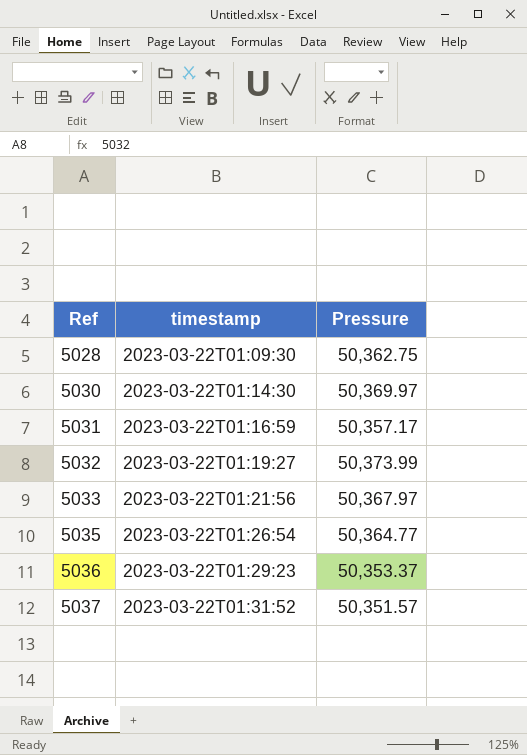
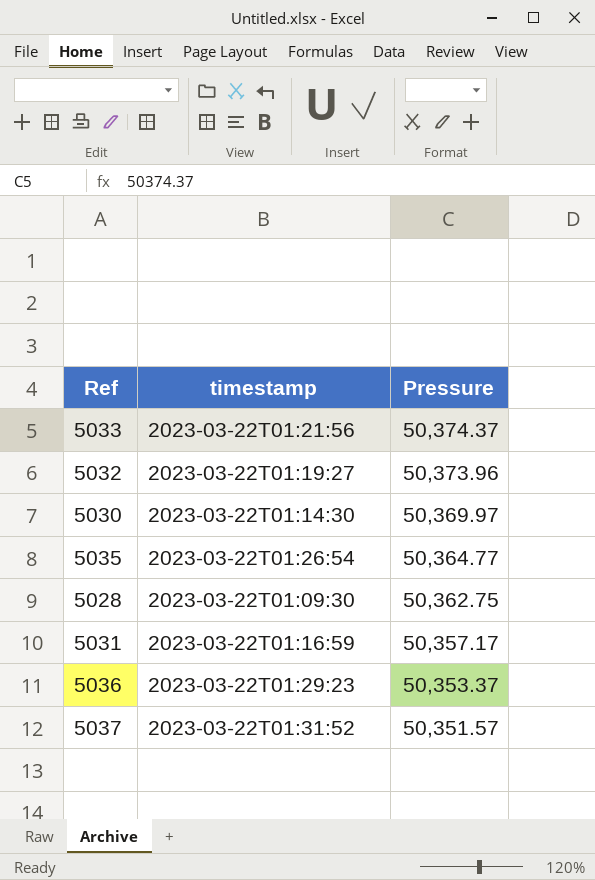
row order: Ref ascending -> Pressure descending
5033 | Pressure: 50,367.97 -> 50,374.37
5032 | Pressure: 50,373.99 -> 50,373.96

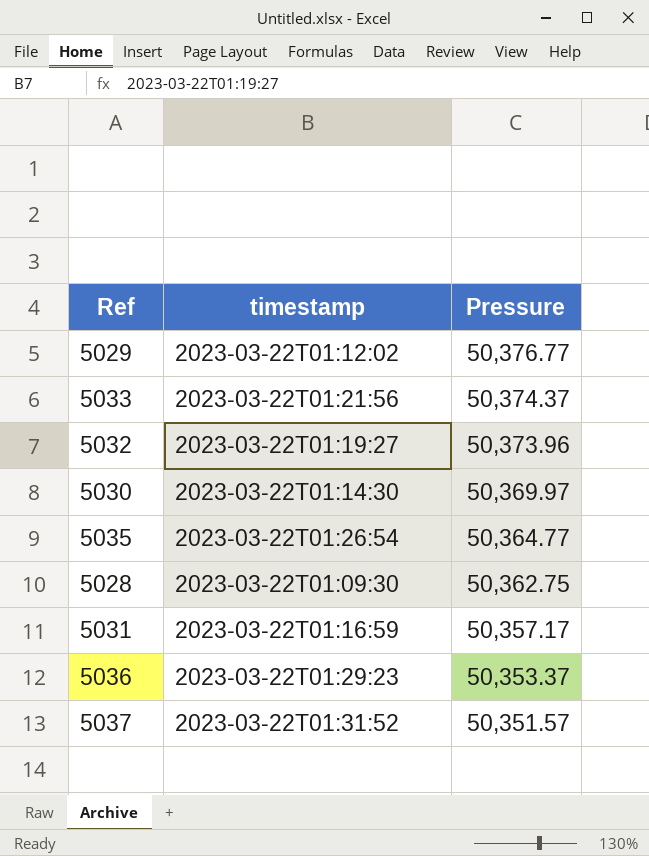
row 5029: none -> 2023-03-22T01:12:02 | 50,376.77

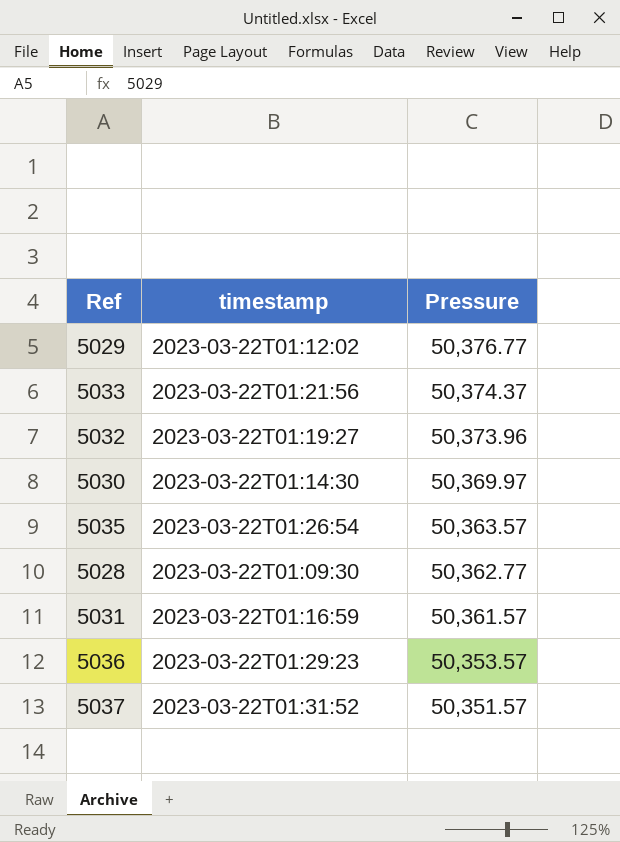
5035 | Pressure: 50,364.77 -> 50,363.57
5028 | Pressure: 50,362.75 -> 50,362.77
5031 | Pressure: 50,357.17 -> 50,361.57
5036 | Pressure: 50,353.37 -> 50,353.57

